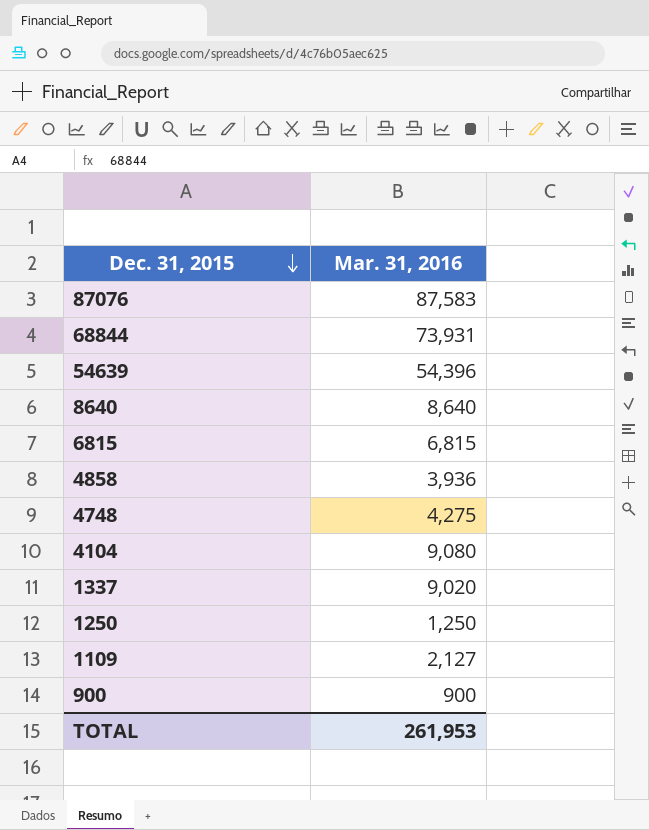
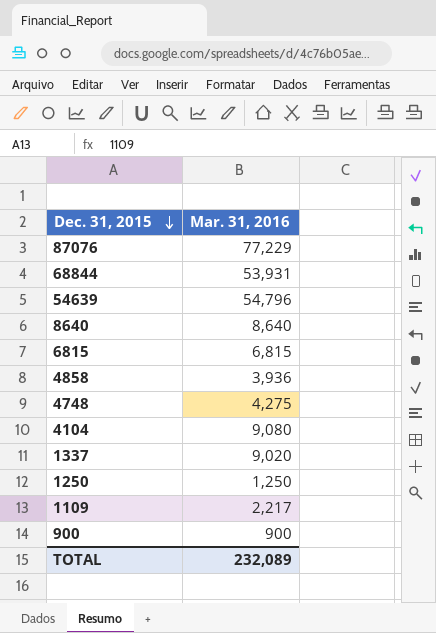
87076 | Mar. 31, 2016: 87,583 -> 77,229
68844 | Mar. 31, 2016: 73,931 -> 53,931
54639 | Mar. 31, 2016: 54,396 -> 54,796
1109 | Mar. 31, 2016: 2,127 -> 2,217
TOTAL | Mar. 31, 2016: 261,953 -> 232,089

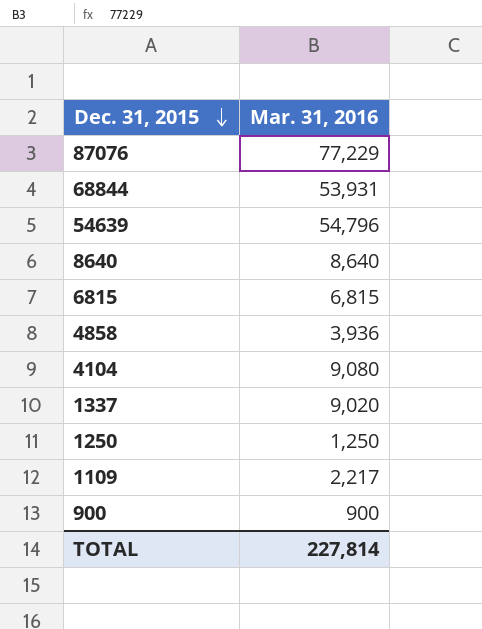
row 4748: 4,275 -> none
TOTAL | Mar. 31, 2016: 232,089 -> 227,814

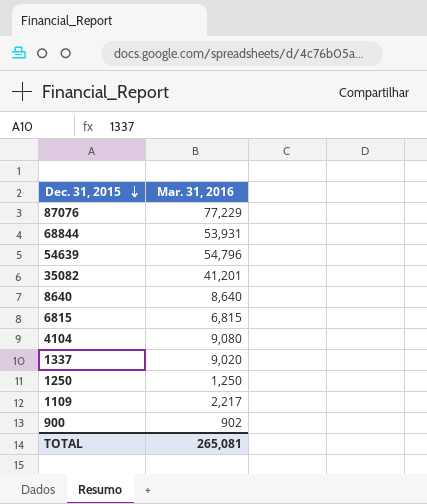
row 4858: 3,936 -> none
row 35082: none -> 41,201
900 | Mar. 31, 2016: 900 -> 902
TOTAL | Mar. 31, 2016: 227,814 -> 265,081

